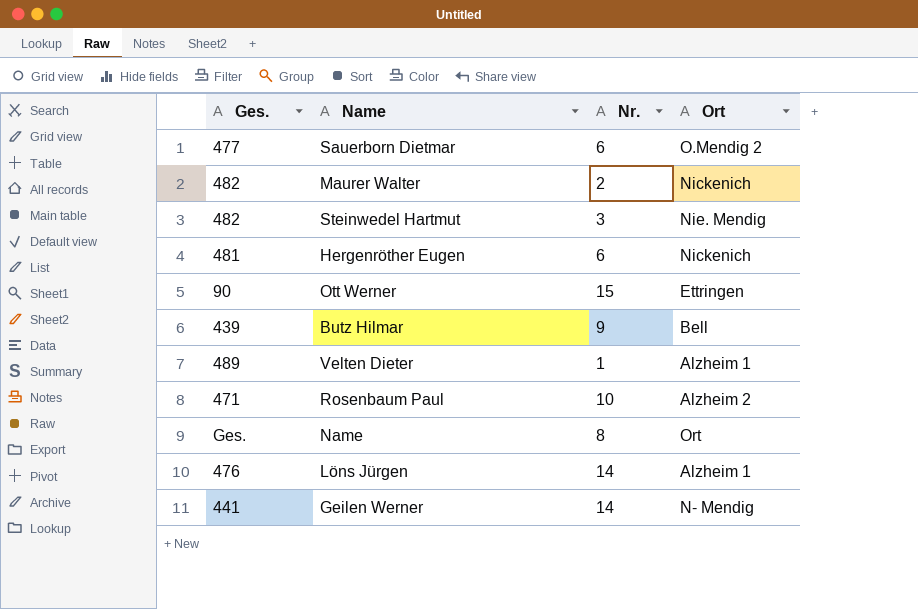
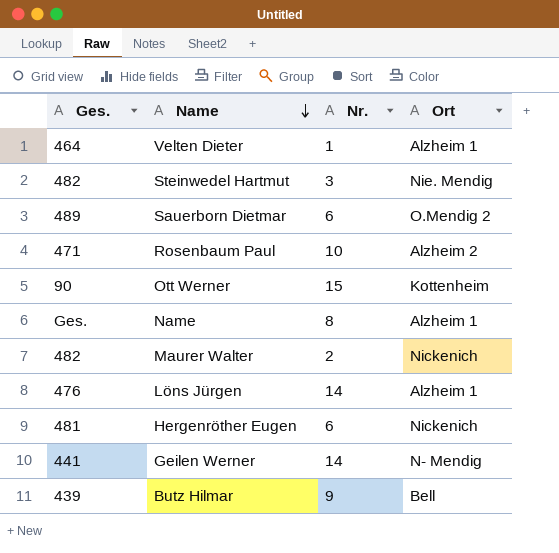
row order: none -> Name descending
Velten Dieter | Ges.: 489 -> 464
Sauerborn Dietmar | Ges.: 477 -> 489
Ott Werner | Ort: Ettringen -> Kottenheim
Name | Ort: Ort -> Alzheim 1

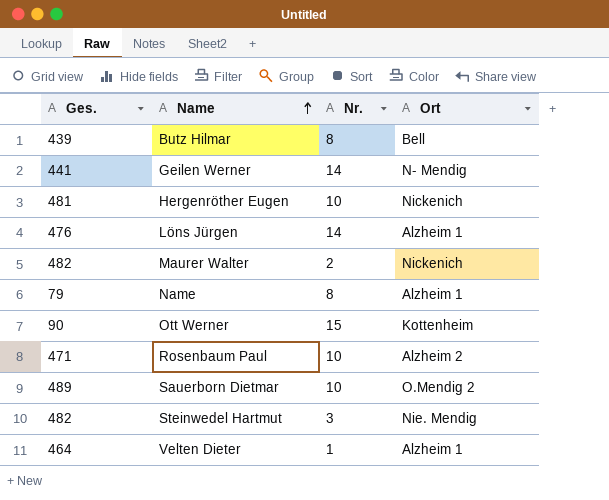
row order: Name descending -> Name ascending
Butz Hilmar | Nr.: 9 -> 8
Hergenröther Eugen | Nr.: 6 -> 10
Name | Ges.: Ges. -> 79
Sauerborn Dietmar | Nr.: 6 -> 10

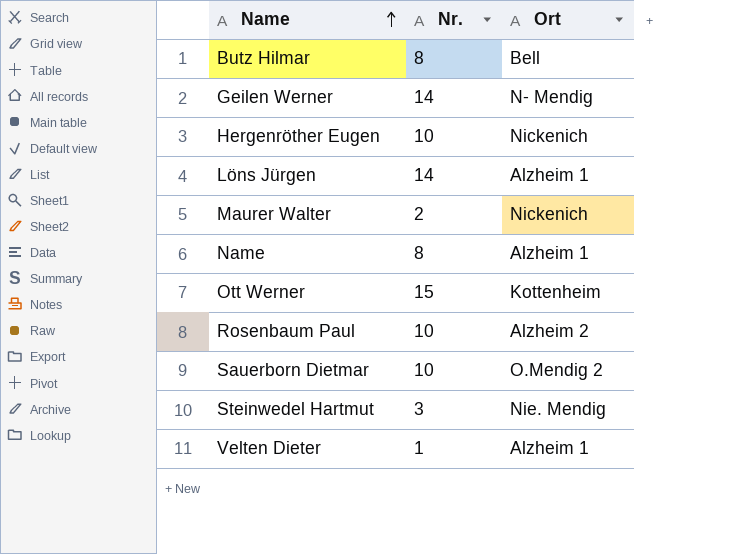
column Ges. | position: 1 -> none

